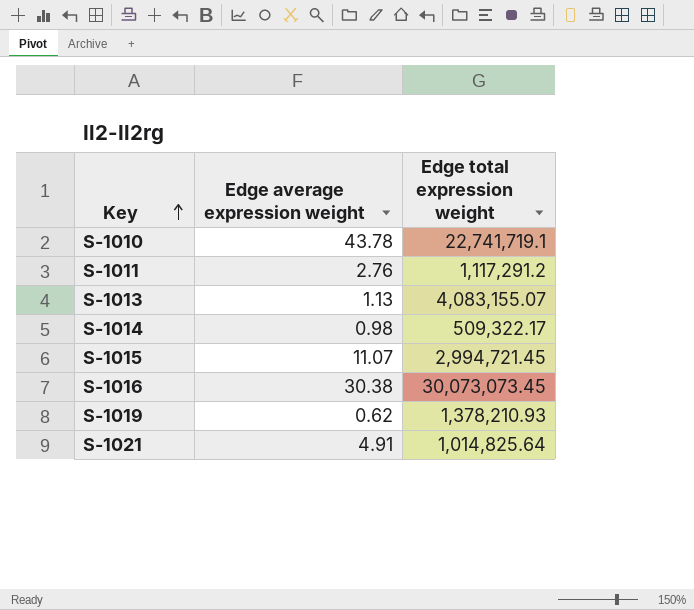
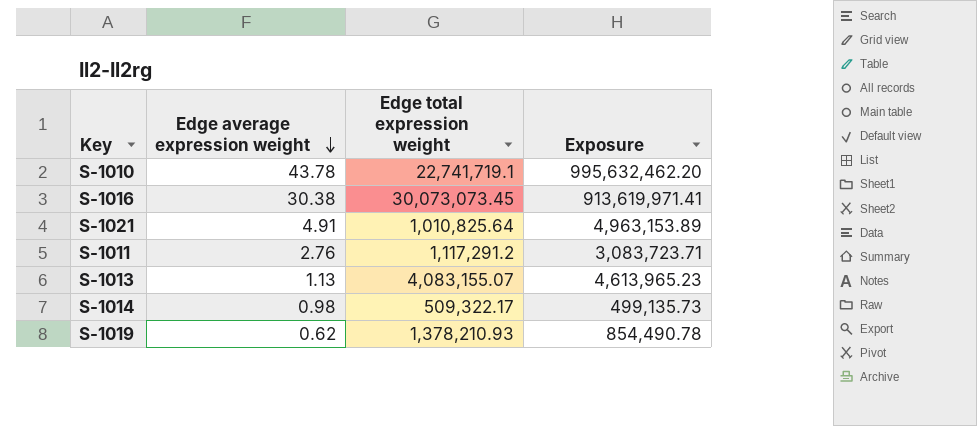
row order: Key ascending -> Edge average expression weight descending
column Exposure | formula: none -> [Edge average expression weight] * [Edge total expression weight]
row S-1015: 11.07 | 2,994,721.45 -> none
S-1021 | Edge total expression weight: 1,014,825.64 -> 1,010,825.64

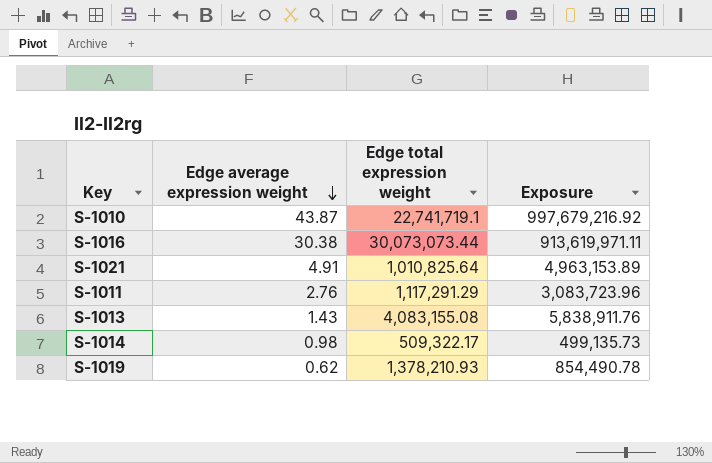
S-1010 | Edge average expression weight: 43.78 -> 43.87
S-1010 | Exposure: 995,632,462.20 -> 997,679,216.92
S-1016 | Edge total expression weight: 30,073,073.45 -> 30,073,073.44
S-1016 | Exposure: 913,619,971.41 -> 913,619,971.11
S-1011 | Edge total expression weight: 1,117,291.2 -> 1,117,291.29
S-1011 | Exposure: 3,083,723.71 -> 3,083,723.96
S-1013 | Edge average expression weight: 1.13 -> 1.43
S-1013 | Edge total expression weight: 4,083,155.07 -> 4,083,155.08
S-1013 | Exposure: 4,613,965.23 -> 5,838,911.76

